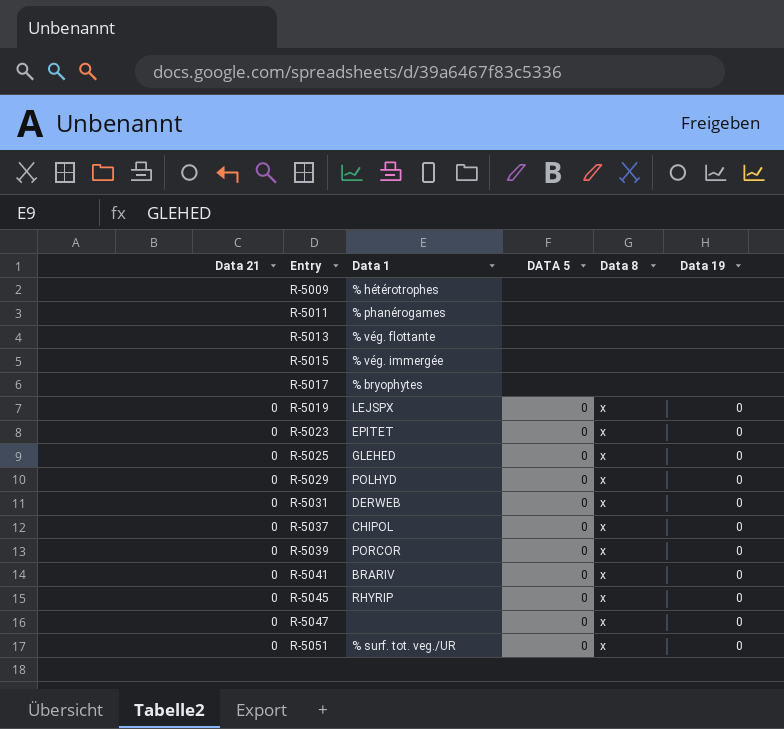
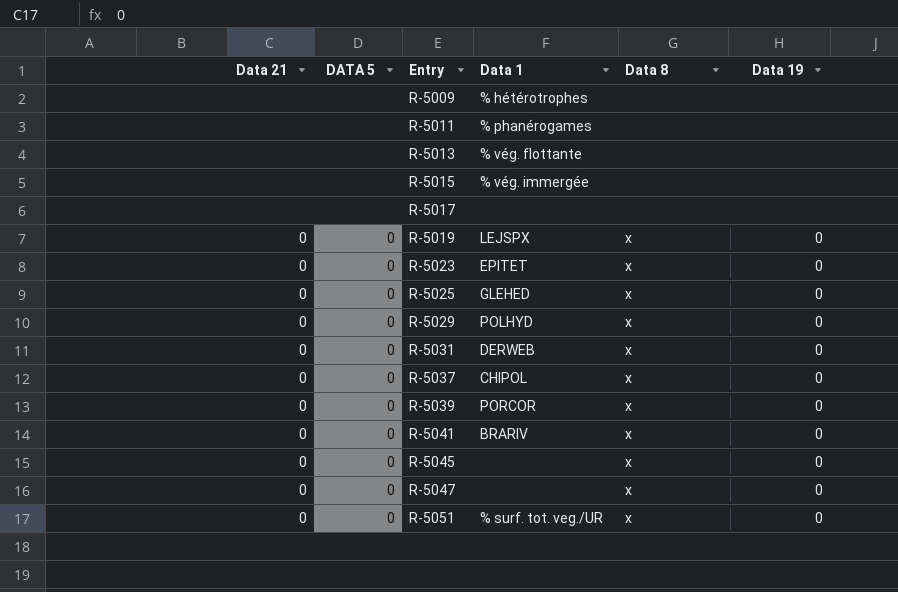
column DATA 5 | position: 4 -> 2
R-5017 | Data 1: % bryophytes -> none
R-5045 | Data 1: RHYRIP -> none

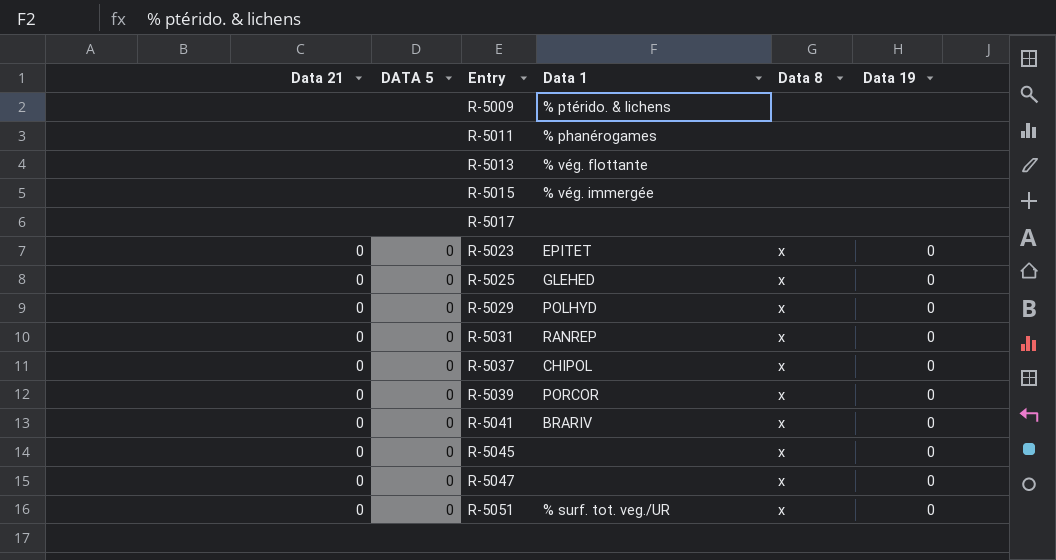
row R-5019: 0 | 0 | LEJSPX | x | 0 -> none
R-5009 | Data 1: % hétérotrophes -> % ptérido. & lichens
R-5031 | Data 1: DERWEB -> RANREP

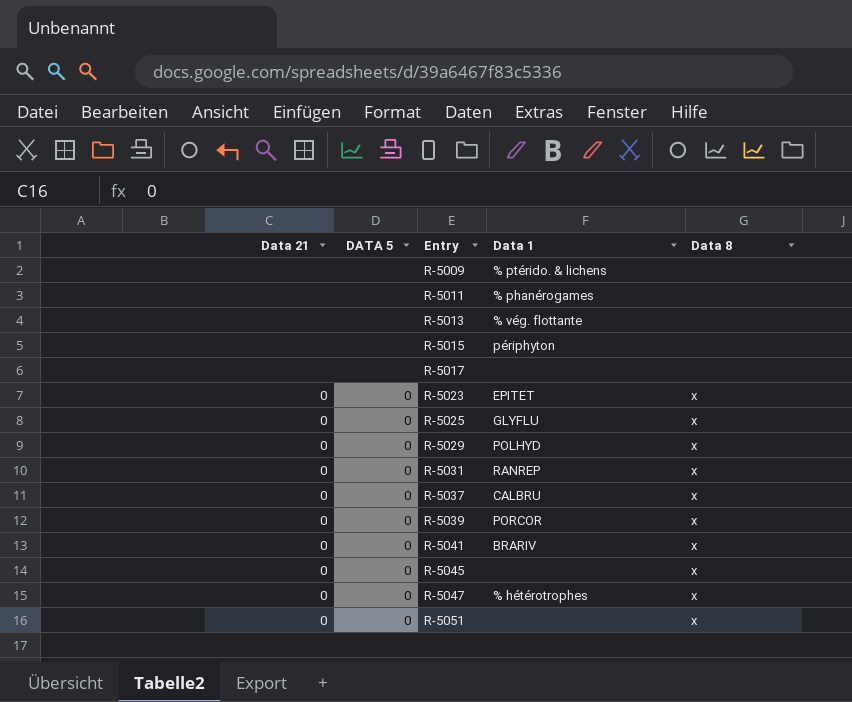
column Data 19 | position: 6 -> none
R-5015 | Data 1: % vég. immergée -> périphyton
R-5025 | Data 1: GLEHED -> GLYFLU
R-5037 | Data 1: CHIPOL -> CALBRU
R-5047 | Data 1: none -> % hétérotrophes
R-5051 | Data 1: % surf. tot. veg./UR -> none

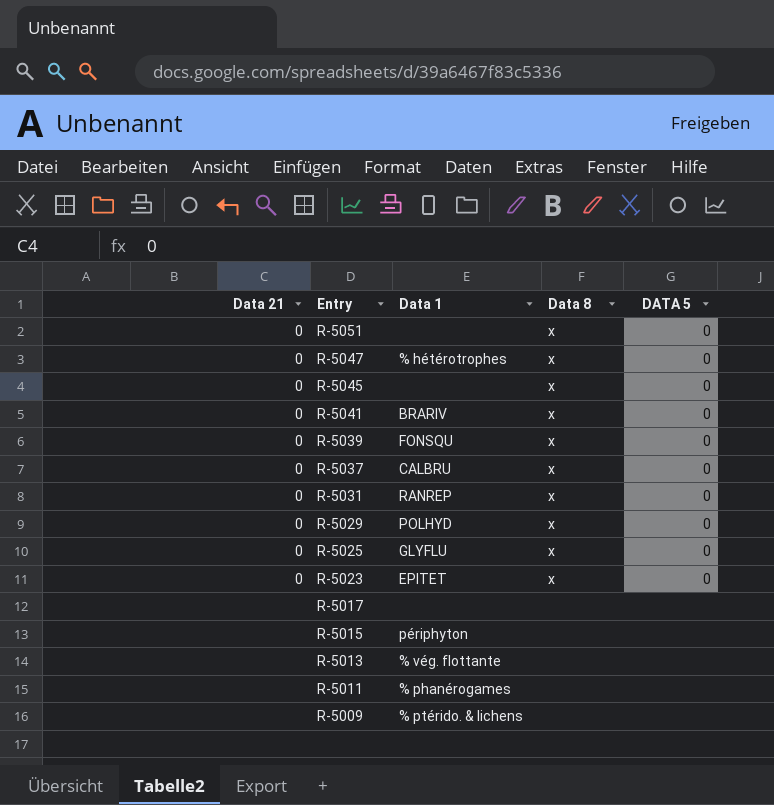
row order: Entry ascending -> Entry descending
column DATA 5 | position: 2 -> 5
R-5039 | Data 1: PORCOR -> FONSQU

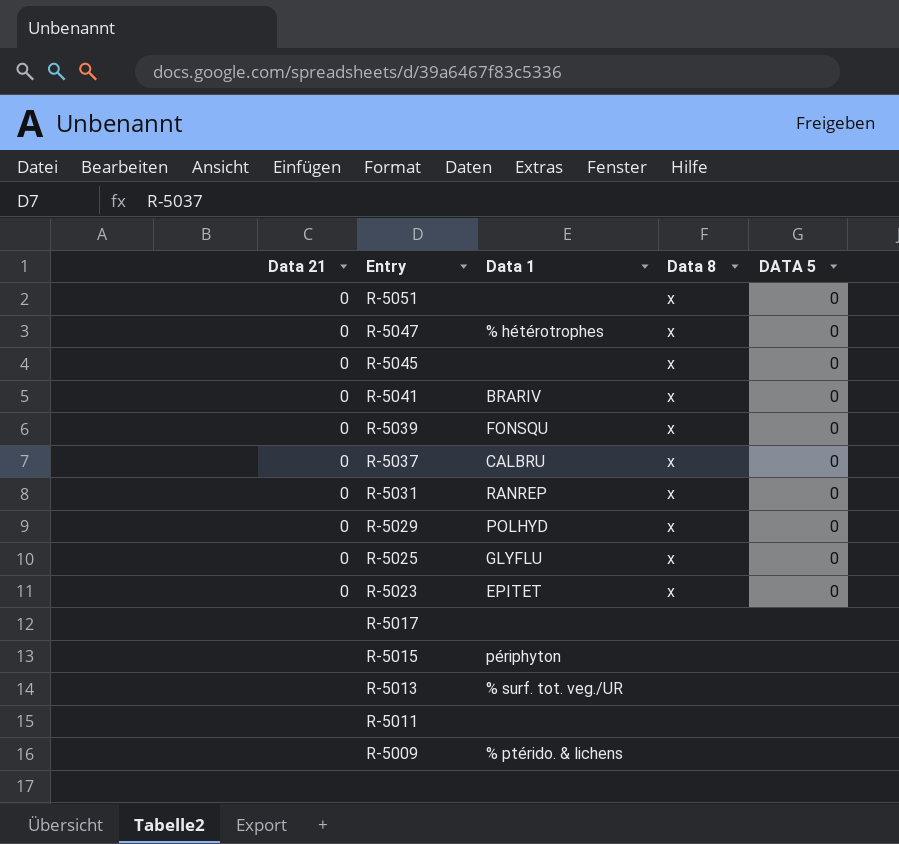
R-5013 | Data 1: % vég. flottante -> % surf. tot. veg./UR
R-5011 | Data 1: % phanérogames -> none

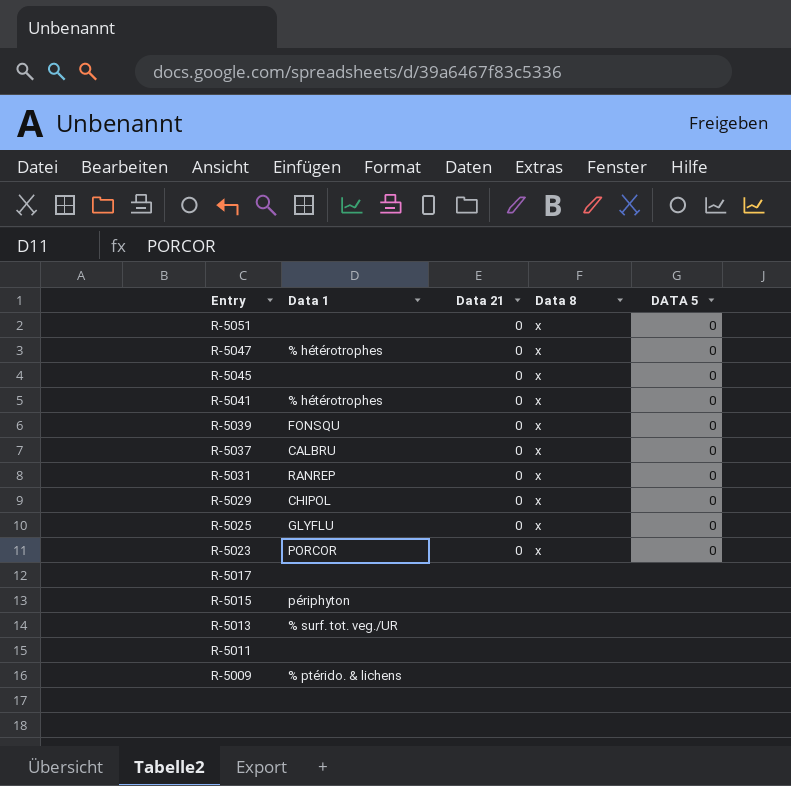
column Data 21 | position: 1 -> 3
R-5041 | Data 1: BRARIV -> % hétérotrophes
R-5029 | Data 1: POLHYD -> CHIPOL
R-5023 | Data 1: EPITET -> PORCOR

